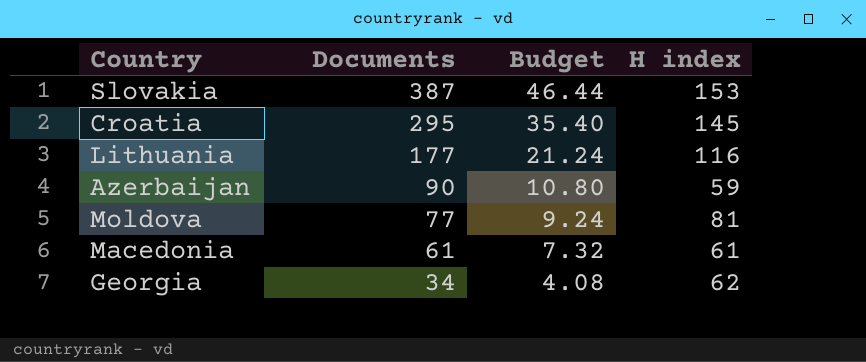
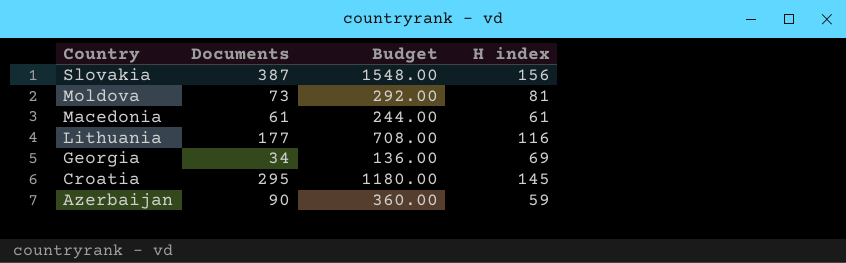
row order: Documents descending -> Country descending
column Budget | formula: [Documents] * 0.12 -> [Documents] * 4
Slovakia | H index: 153 -> 156
Moldova | Documents: 77 -> 73
Georgia | H index: 62 -> 69

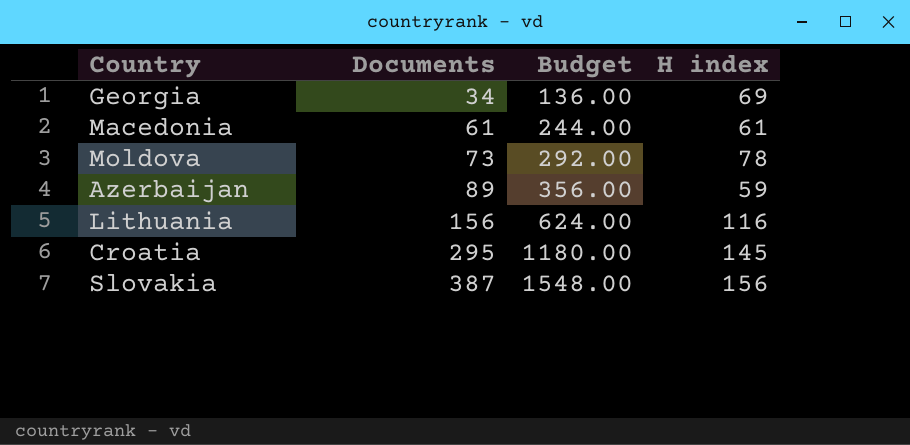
row order: Country descending -> Documents ascending
Moldova | H index: 81 -> 78
Azerbaijan | Documents: 90 -> 89
Azerbaijan | Budget: 360.00 -> 356.00
Lithuania | Documents: 177 -> 156
Lithuania | Budget: 708.00 -> 624.00

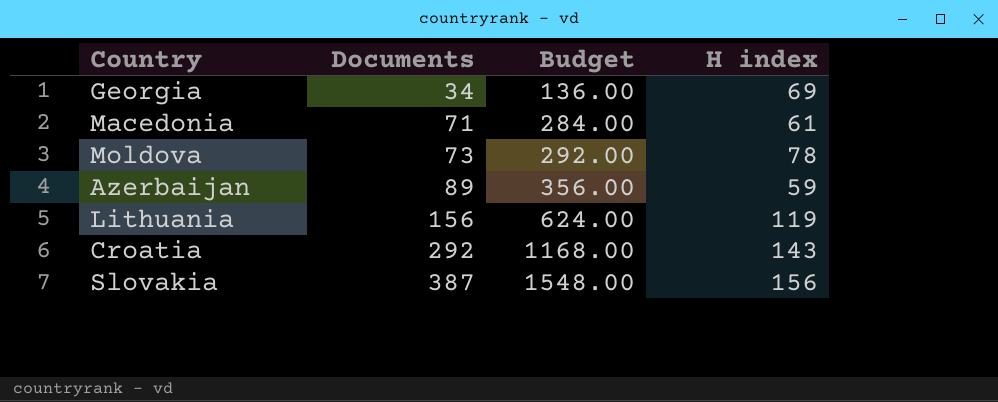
Macedonia | Documents: 61 -> 71
Macedonia | Budget: 244.00 -> 284.00
Lithuania | H index: 116 -> 119
Croatia | Documents: 295 -> 292
Croatia | Budget: 1180.00 -> 1168.00
Croatia | H index: 145 -> 143

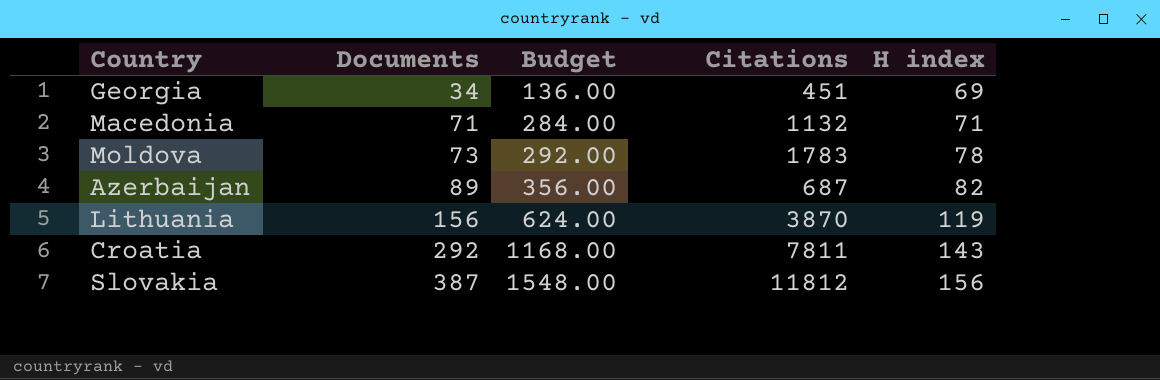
column Citations | position: none -> 4
Macedonia | H index: 61 -> 71
Azerbaijan | H index: 59 -> 82

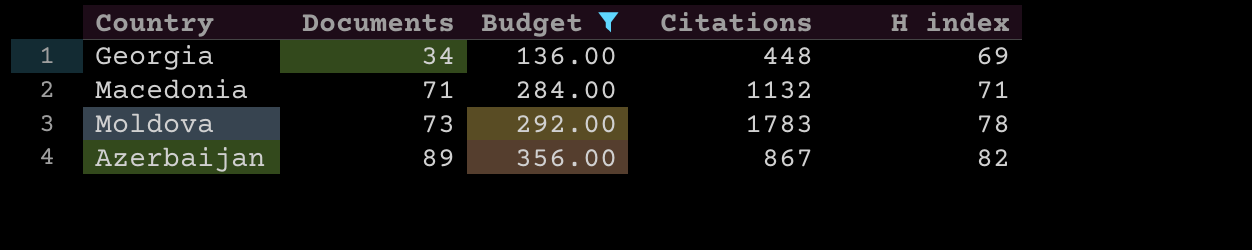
filter: none -> Budget <= 356.00
Georgia | Citations: 451 -> 448
Azerbaijan | Citations: 687 -> 867

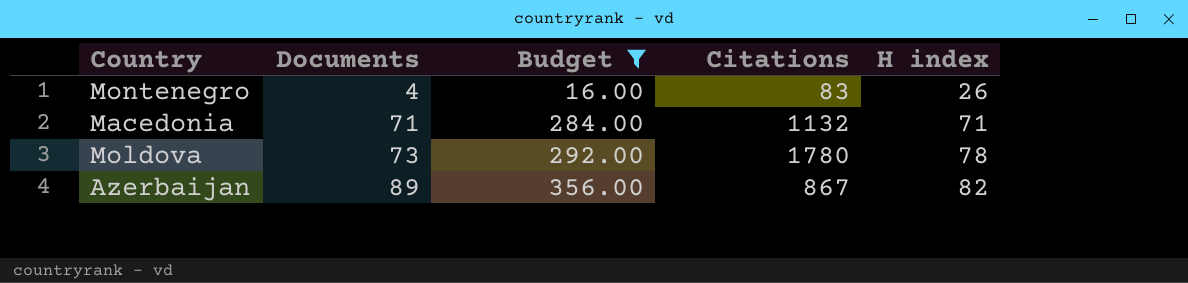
row Georgia: 34 | 136.00 | 448 | 69 -> none
row Montenegro: none -> 4 | 16.00 | 83 | 26
Moldova | Citations: 1783 -> 1780

